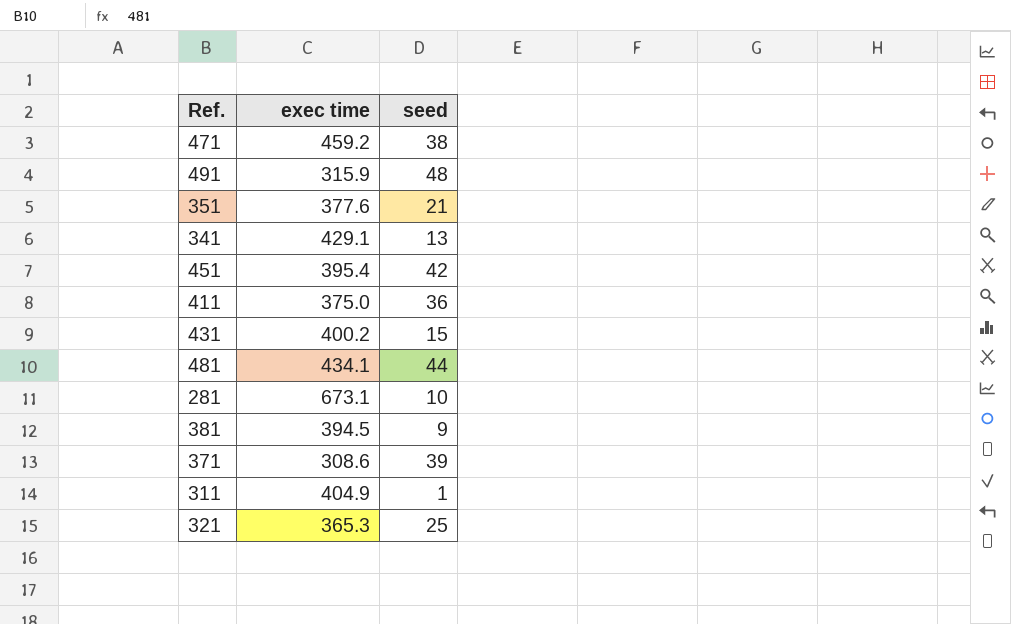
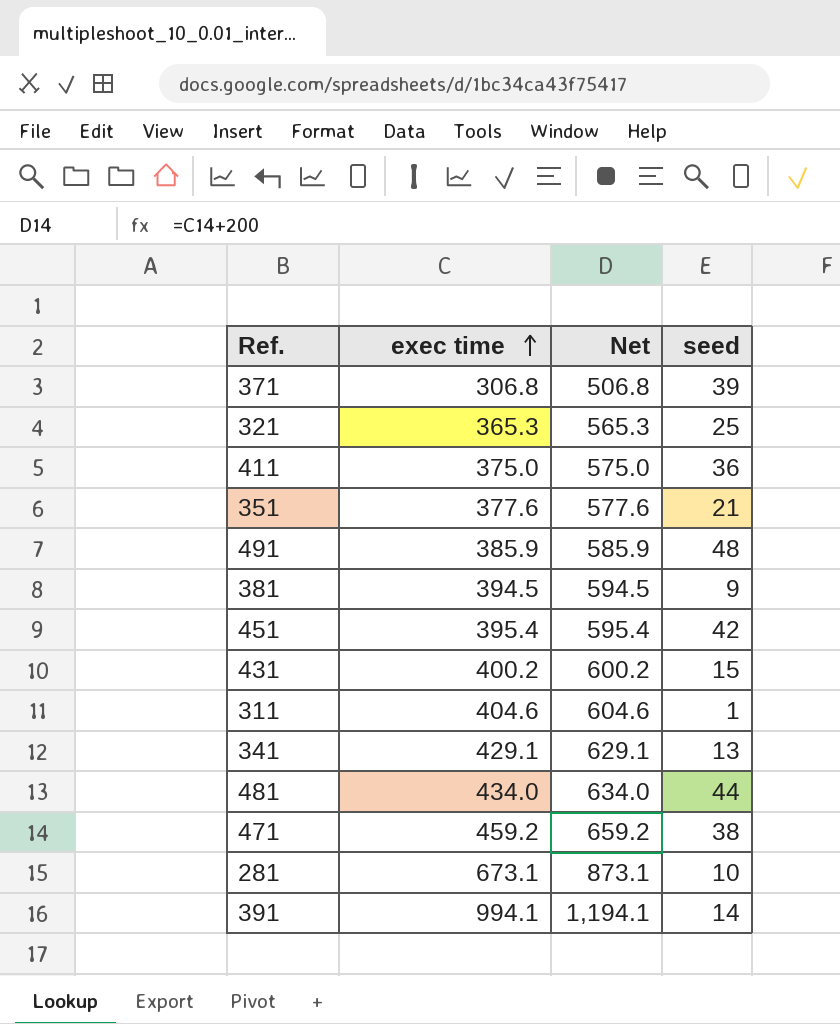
row order: none -> exec time ascending
column Net | formula: none -> [exec time] + 200
371 | exec time: 308.6 -> 306.8
491 | exec time: 315.9 -> 385.9
311 | exec time: 404.9 -> 404.6
481 | exec time: 434.1 -> 434.0
row 391: none -> 994.1 | 1,194.1 | 14

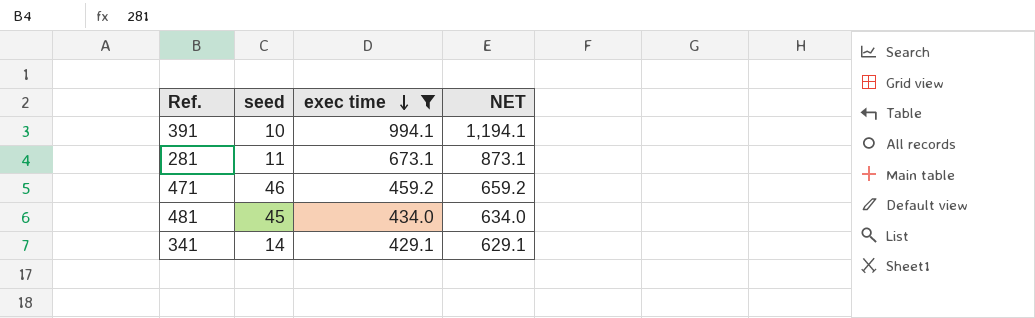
filter: none -> exec time >= 429.1
row order: exec time ascending -> exec time descending
column seed | position: 4 -> 2
column name: Net -> NET
391 | seed: 14 -> 10
281 | seed: 10 -> 11
471 | seed: 38 -> 46
481 | seed: 44 -> 45
341 | seed: 13 -> 14

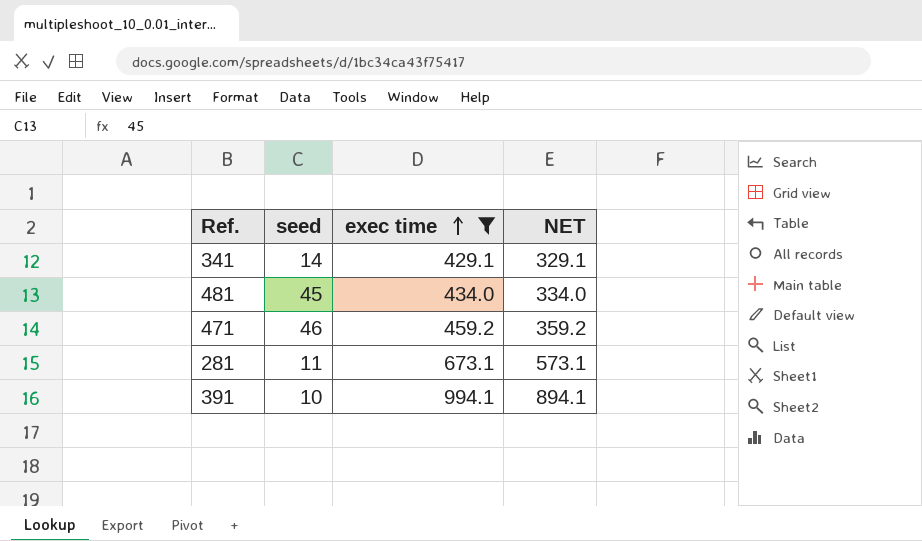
row order: exec time descending -> exec time ascending
column NET | formula: [exec time] + 200 -> [exec time] - 100

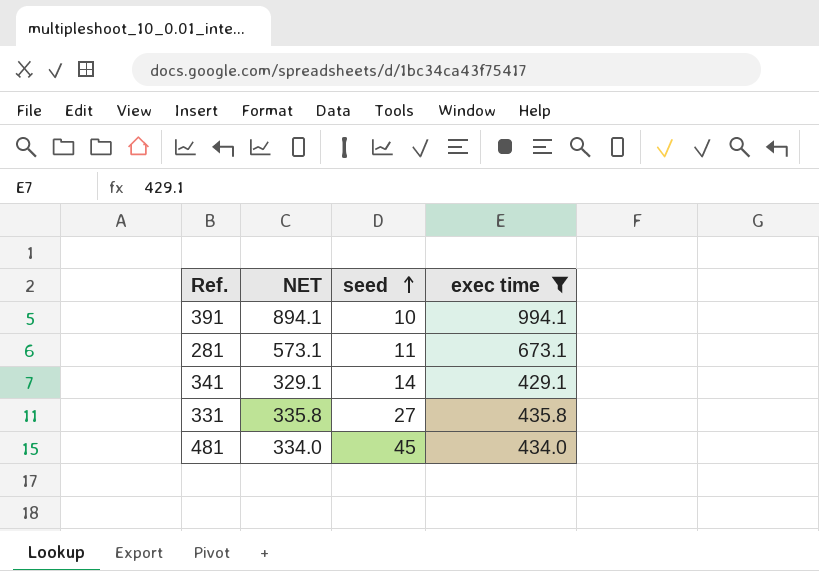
row order: exec time ascending -> seed ascending
column NET | position: 4 -> 2
row 471: 46 | 459.2 | 359.2 -> none
row 331: none -> 335.8 | 27 | 435.8

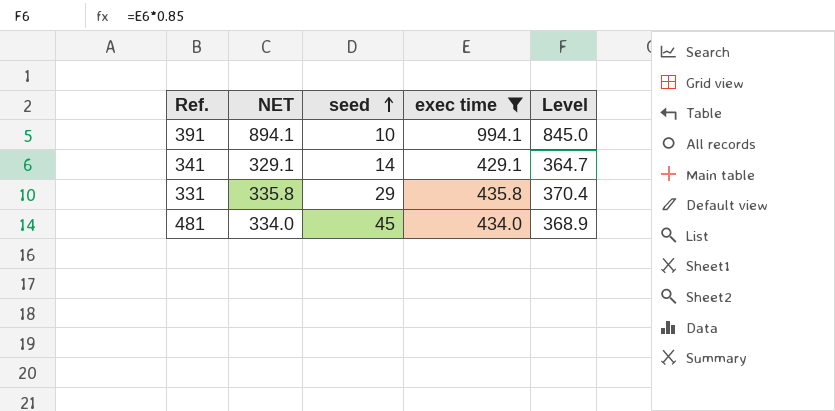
column Level | formula: none -> [exec time] * 0.85
row 281: 573.1 | 11 | 673.1 -> none
331 | seed: 27 -> 29

